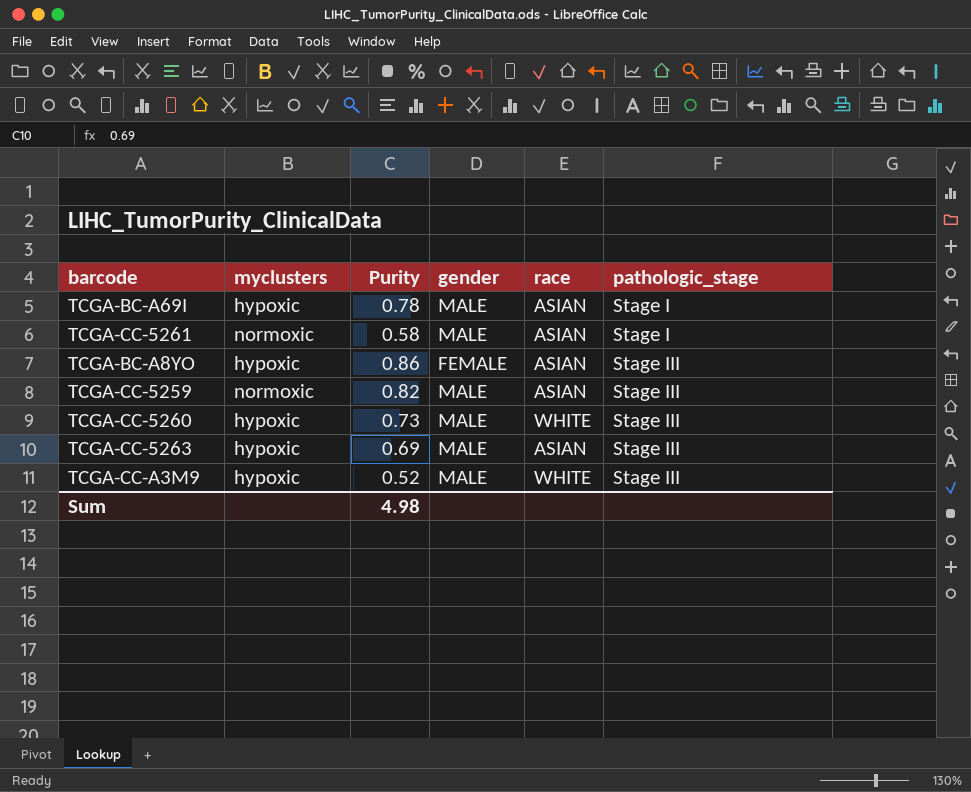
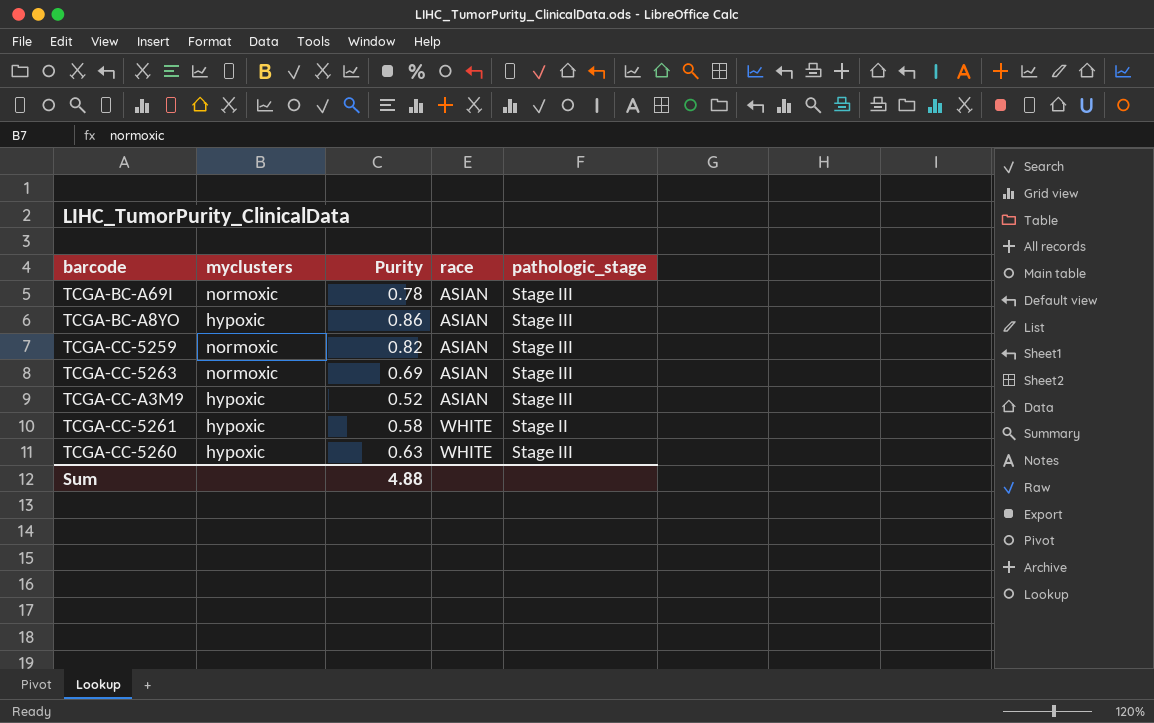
row order: pathologic_stage ascending -> race ascending
column gender | position: 4 -> none
TCGA-BC-A69I | myclusters: hypoxic -> normoxic
TCGA-BC-A69I | pathologic_stage: Stage I -> Stage III
TCGA-CC-5263 | myclusters: hypoxic -> normoxic
TCGA-CC-A3M9 | race: WHITE -> ASIAN
TCGA-CC-5261 | myclusters: normoxic -> hypoxic
TCGA-CC-5261 | race: ASIAN -> WHITE
TCGA-CC-5261 | pathologic_stage: Stage I -> Stage II
TCGA-CC-5260 | Purity: 0.73 -> 0.63
Sum | Purity: 4.98 -> 4.88

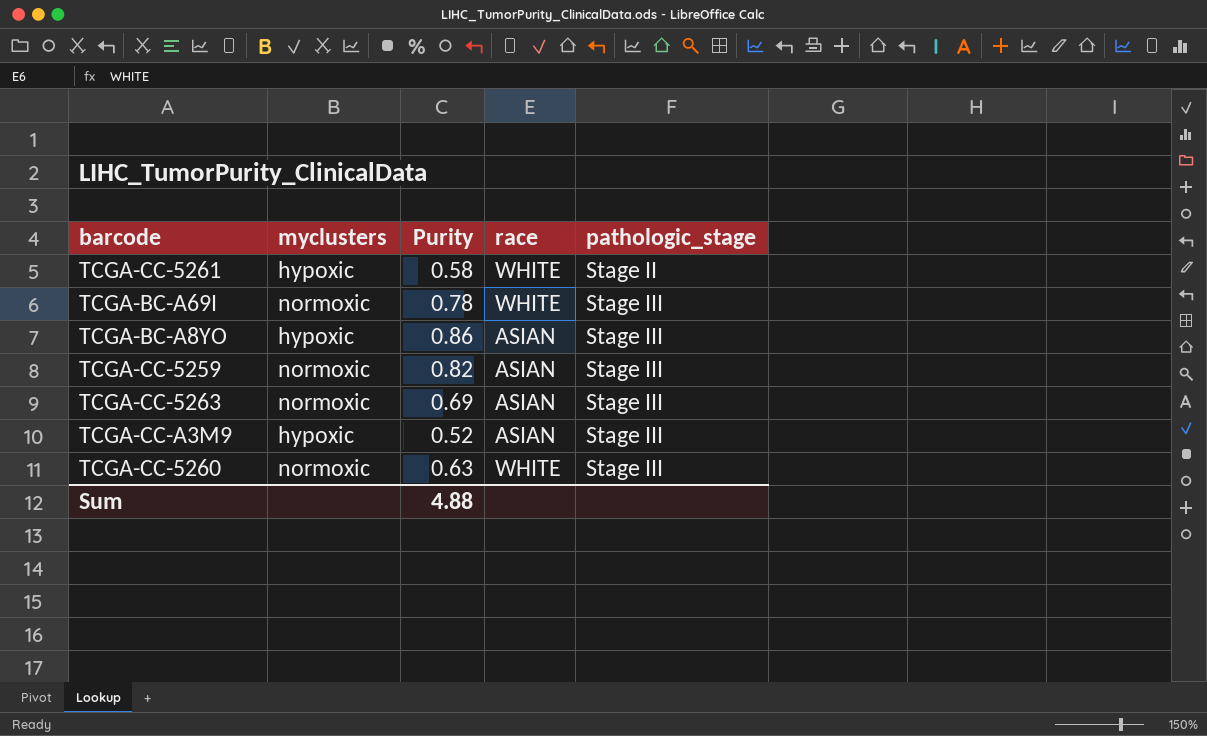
row order: race ascending -> pathologic_stage ascending
TCGA-BC-A69I | race: ASIAN -> WHITE
TCGA-CC-5260 | myclusters: hypoxic -> normoxic

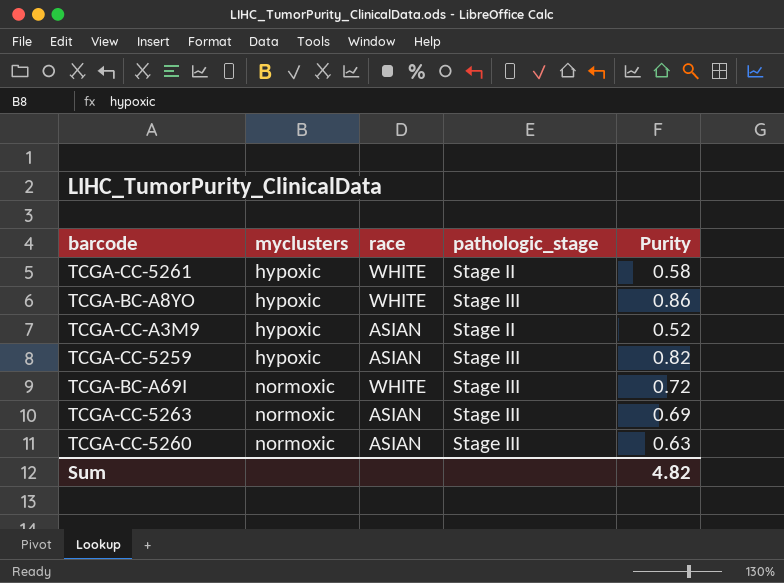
row order: pathologic_stage ascending -> myclusters ascending
column Purity | position: 3 -> 5
TCGA-BC-A8YO | race: ASIAN -> WHITE
TCGA-CC-A3M9 | pathologic_stage: Stage III -> Stage II
TCGA-CC-5259 | myclusters: normoxic -> hypoxic
TCGA-BC-A69I | Purity: 0.78 -> 0.72
TCGA-CC-5260 | race: WHITE -> ASIAN
Sum | Purity: 4.88 -> 4.82

